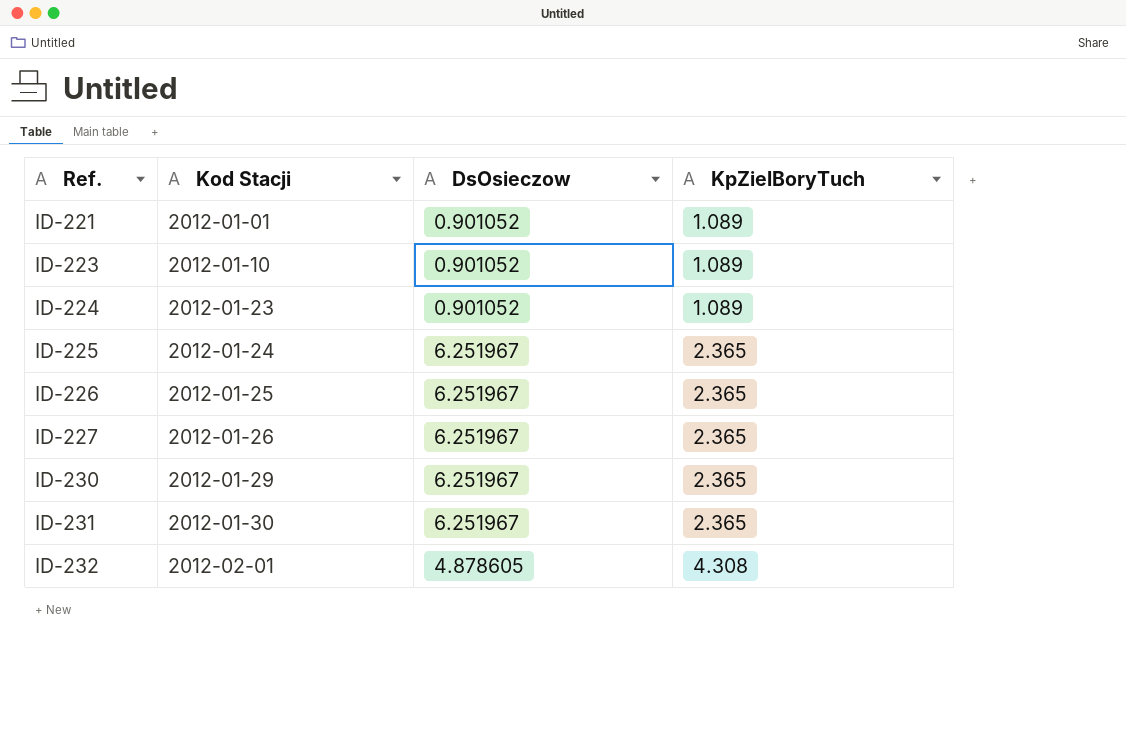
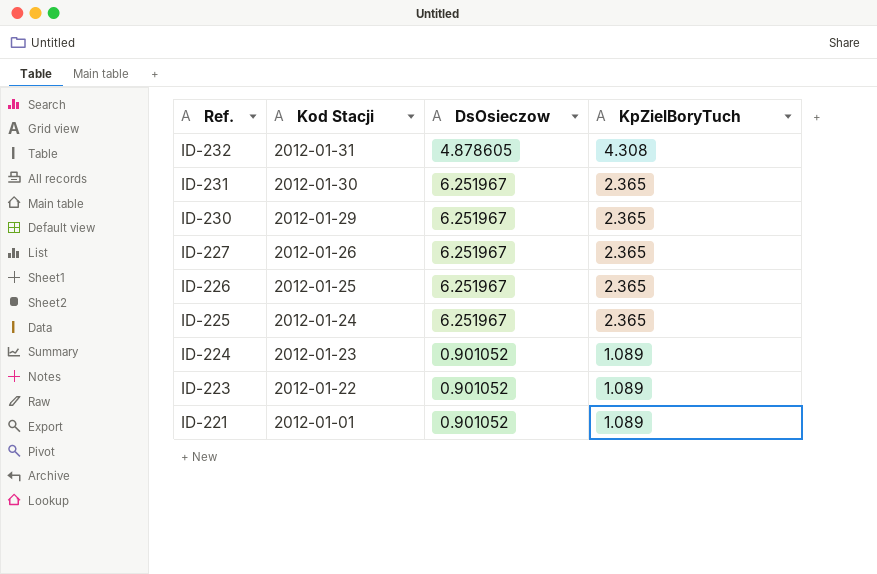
row order: Ref. ascending -> Ref. descending
ID-232 | Kod Stacji: 2012-02-01 -> 2012-01-31
ID-223 | Kod Stacji: 2012-01-10 -> 2012-01-22

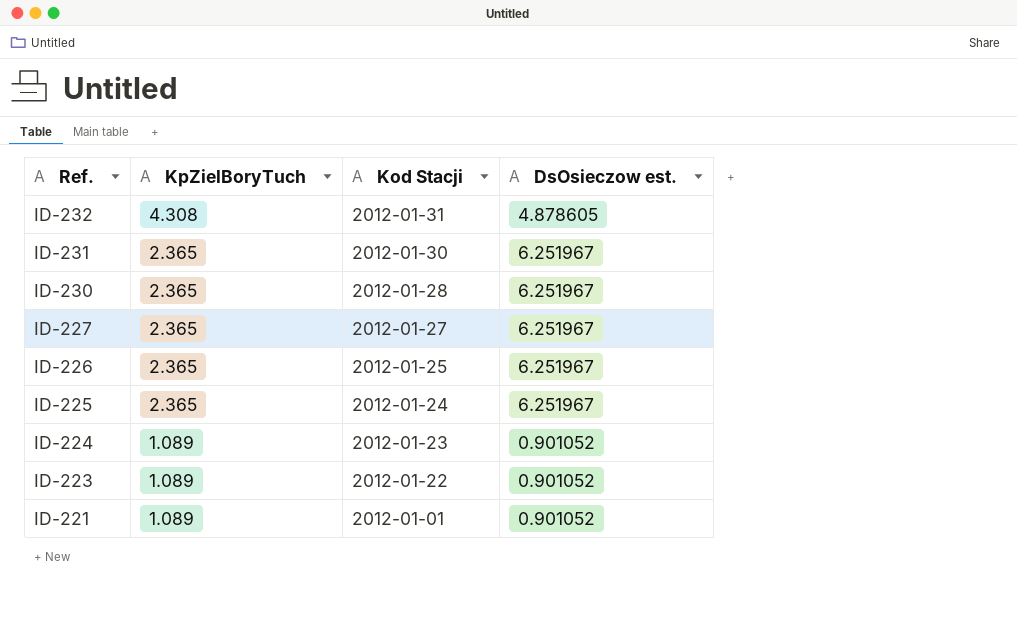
column KpZielBoryTuch | position: 4 -> 2
column name: DsOsieczow -> DsOsieczow est.
ID-230 | Kod Stacji: 2012-01-29 -> 2012-01-28
ID-227 | Kod Stacji: 2012-01-26 -> 2012-01-27

